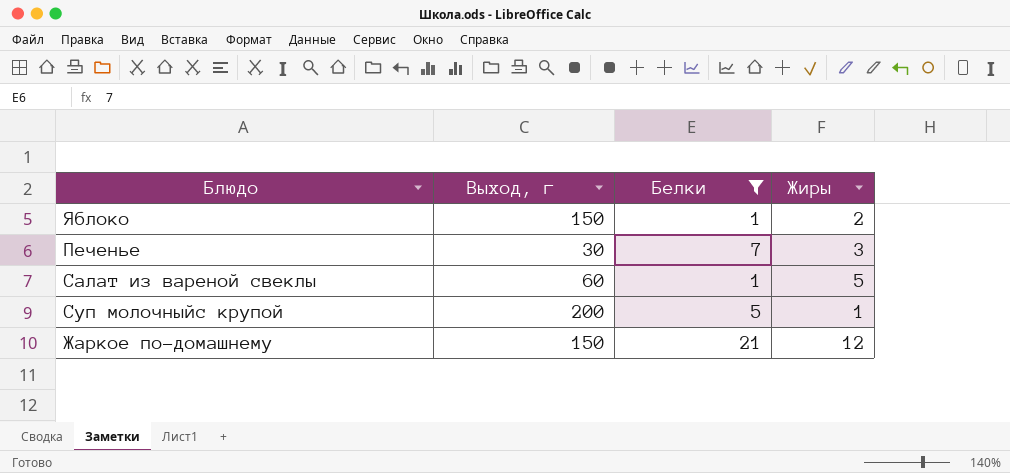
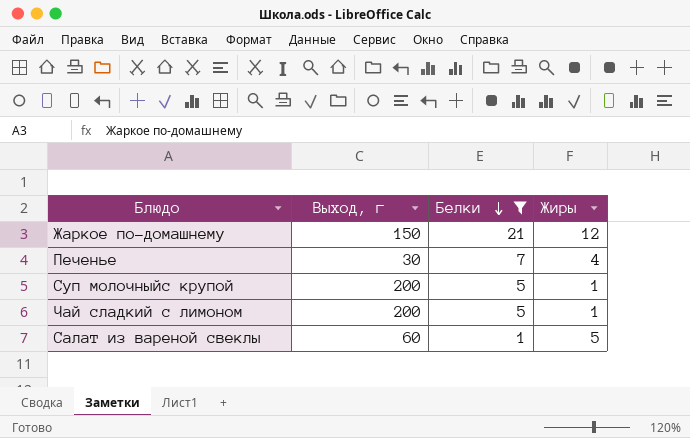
row order: none -> Белки descending
row Яблоко: 150 | 1 | 2 -> none
Печенье | Жиры: 3 -> 4
row Чай сладкий с лимоном: none -> 200 | 5 | 1

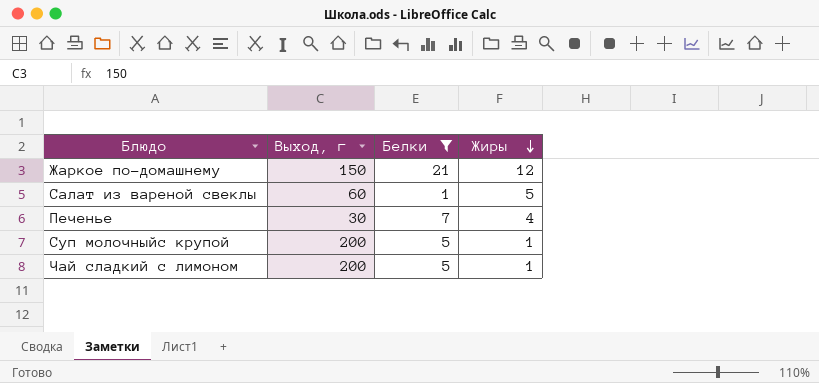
row order: Белки descending -> Жиры descending

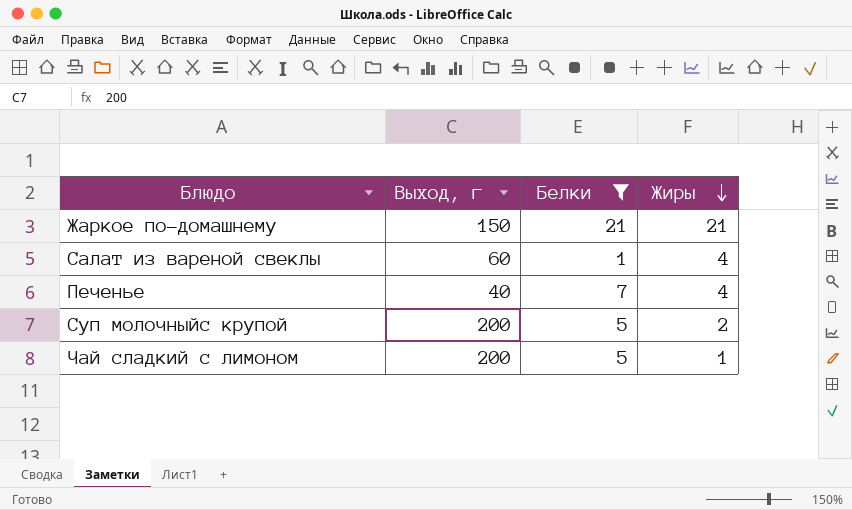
Жаркое по-домашнему | Жиры: 12 -> 21
Салат из вареной свеклы | Жиры: 5 -> 4
Печенье | Выход, г: 30 -> 40
Суп молочныйс крупой | Жиры: 1 -> 2

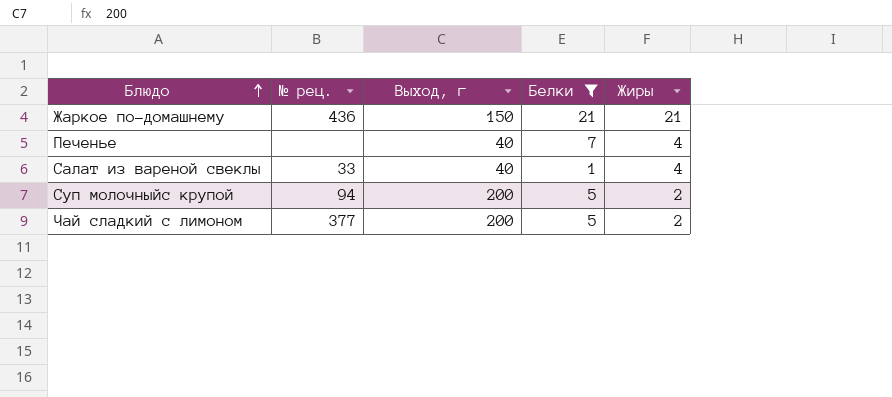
row order: Жиры descending -> Блюдо ascending
column № рец. | position: none -> 2
Салат из вареной свеклы | Выход, г: 60 -> 40
Чай сладкий с лимоном | Жиры: 1 -> 2

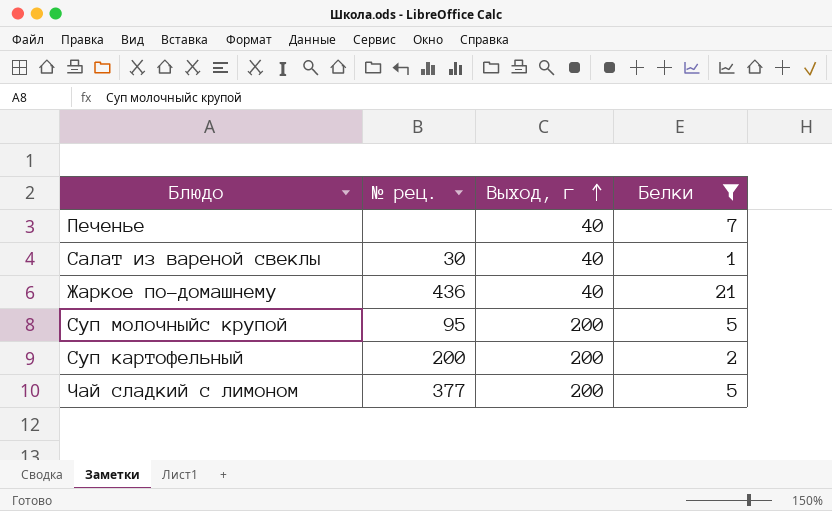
row order: Блюдо ascending -> Выход, г ascending
column Жиры | position: 5 -> none
Салат из вареной свеклы | № рец.: 33 -> 30
Жаркое по-домашнему | Выход, г: 150 -> 40
Суп молочныйс крупой | № рец.: 94 -> 95
row Суп картофельный: none -> 200 | 200 | 2

